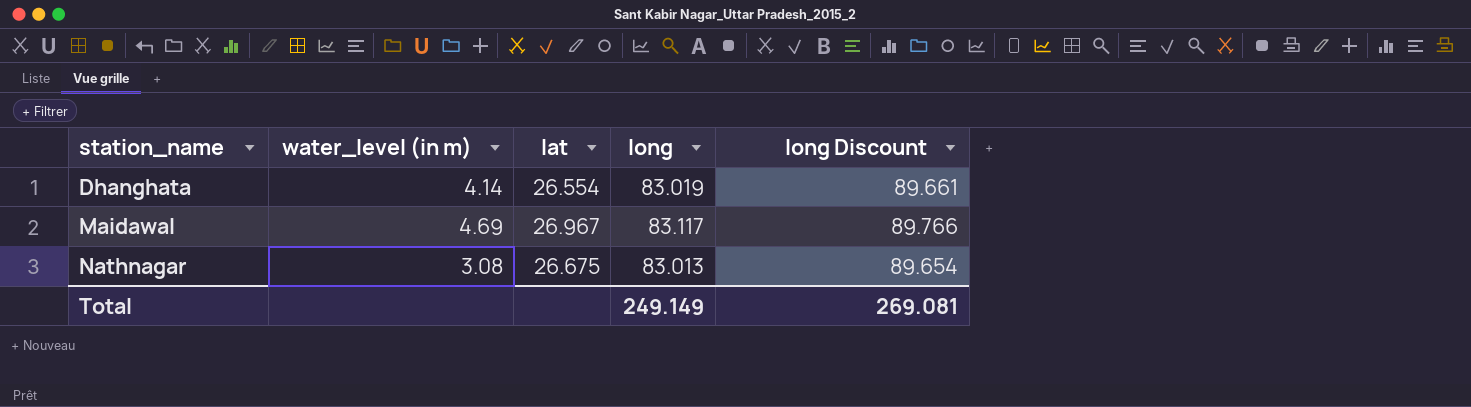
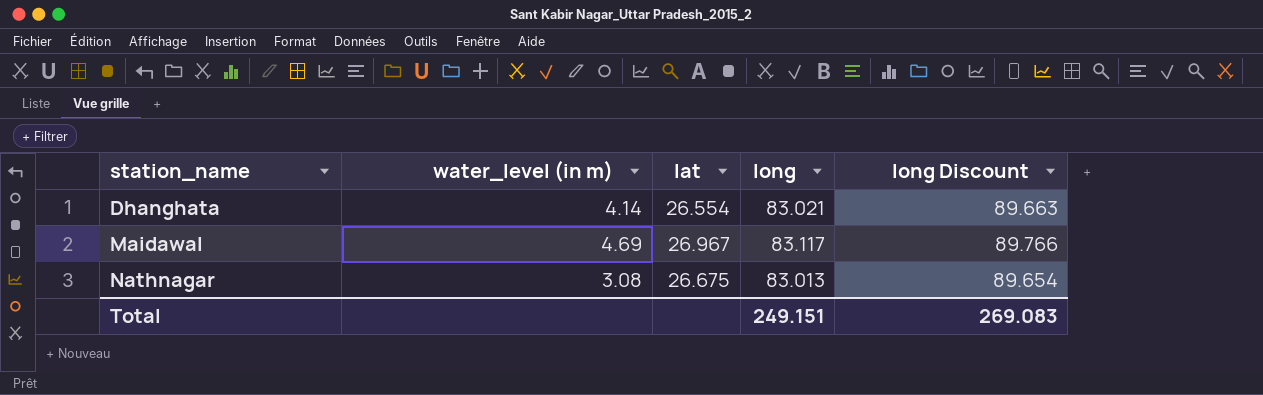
Dhanghata | long: 83.019 -> 83.021
Dhanghata | long Discount: 89.661 -> 89.663
Total | long: 249.149 -> 249.151
Total | long Discount: 269.081 -> 269.083

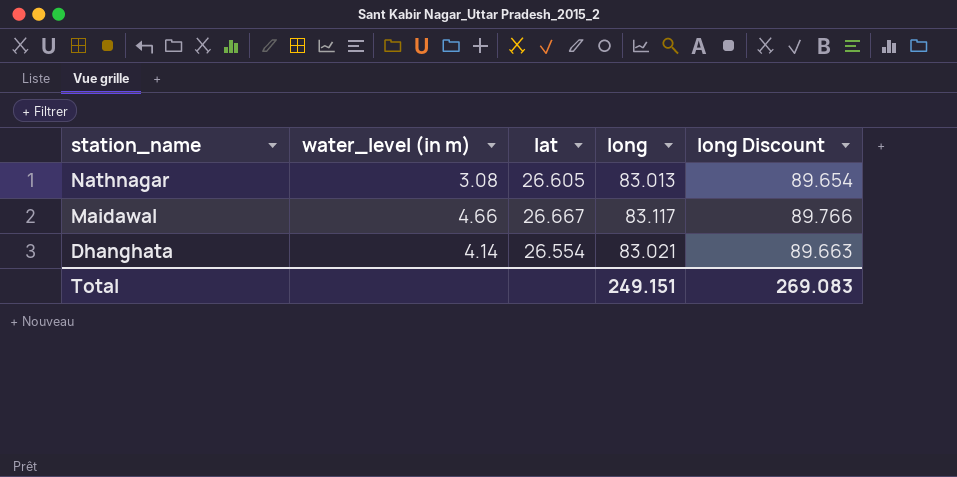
row order: station_name ascending -> station_name descending
Nathnagar | lat: 26.675 -> 26.605
Maidawal | water_level (in m): 4.69 -> 4.66
Maidawal | lat: 26.967 -> 26.667

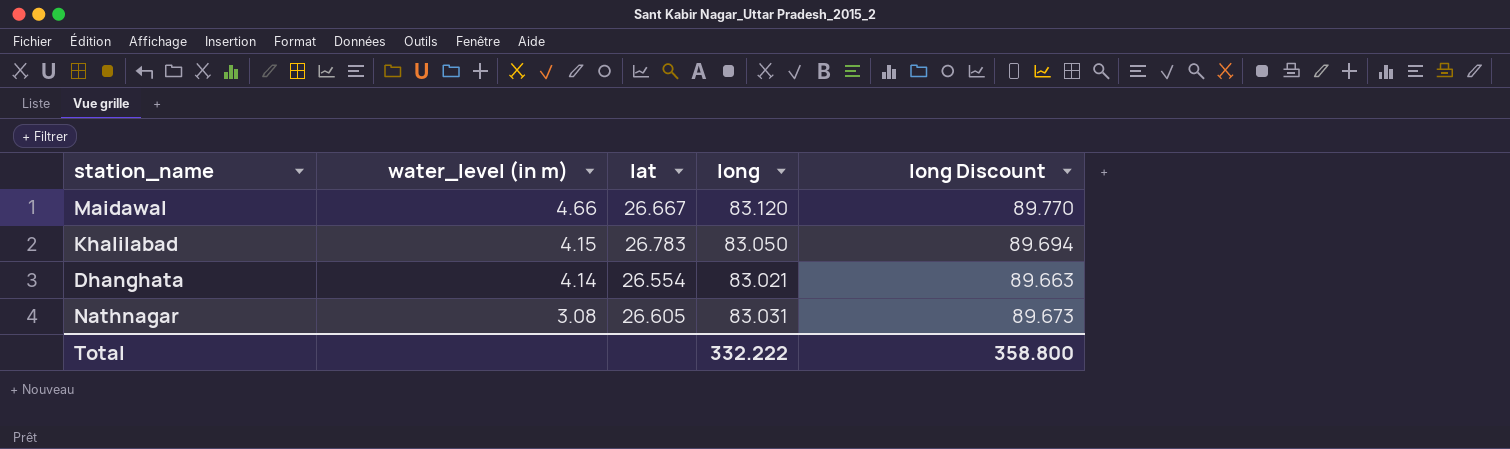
row order: station_name descending -> water_level (in m) descending
Maidawal | long: 83.117 -> 83.120
Maidawal | long Discount: 89.766 -> 89.770
row Khalilabad: none -> 4.15 | 26.783 | 83.050 | 89.694
Nathnagar | long: 83.013 -> 83.031
Nathnagar | long Discount: 89.654 -> 89.673
Total | long: 249.151 -> 332.222
Total | long Discount: 269.083 -> 358.800

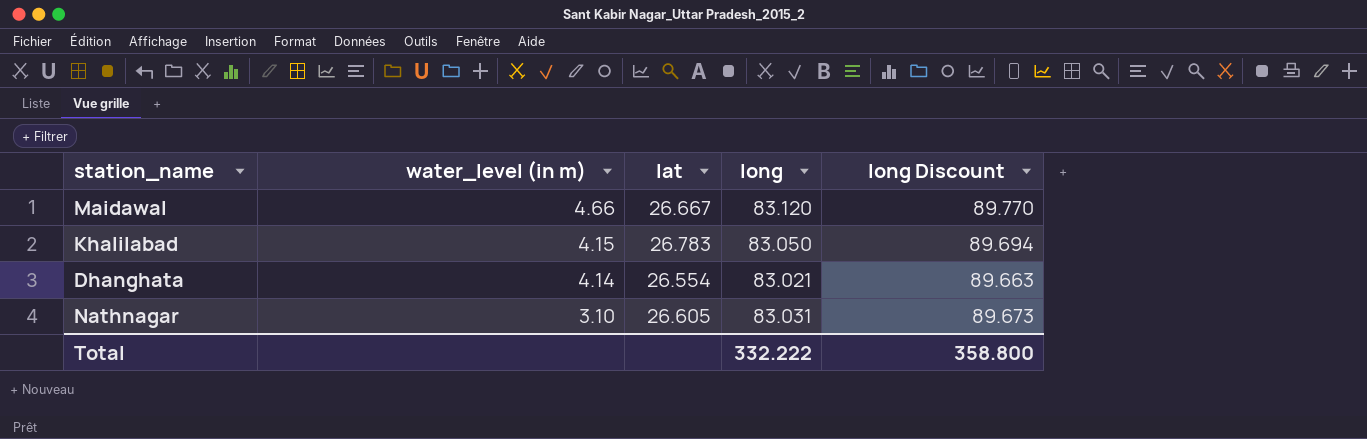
Nathnagar | water_level (in m): 3.08 -> 3.10

